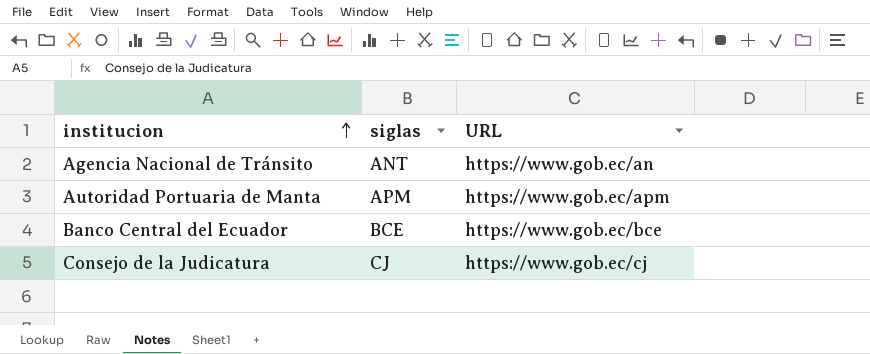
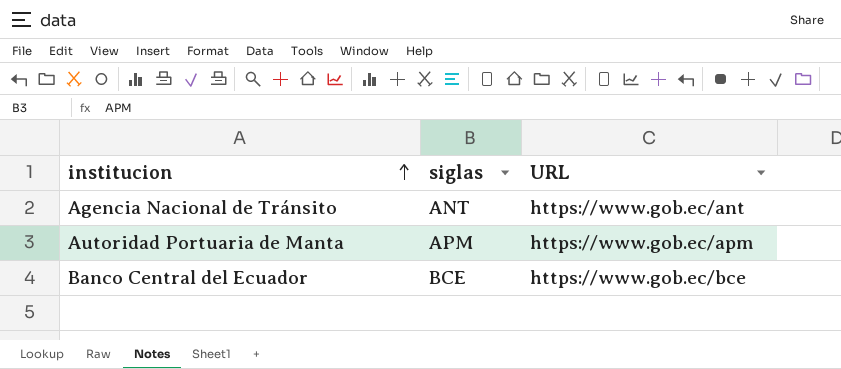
row Consejo de la Judicatura: CJ | https://www.gob.ec/cj -> none
Agencia Nacional de Tránsito | URL: https://www.gob.ec/an -> https://www.gob.ec/ant

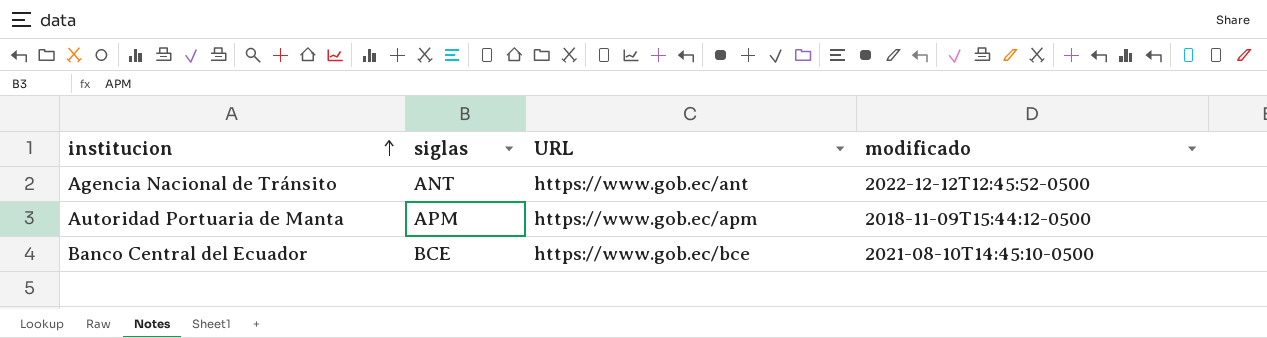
column modificado | position: none -> 4

